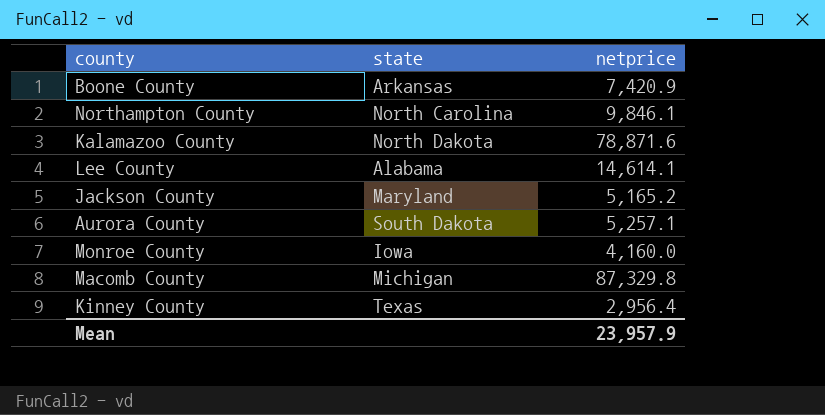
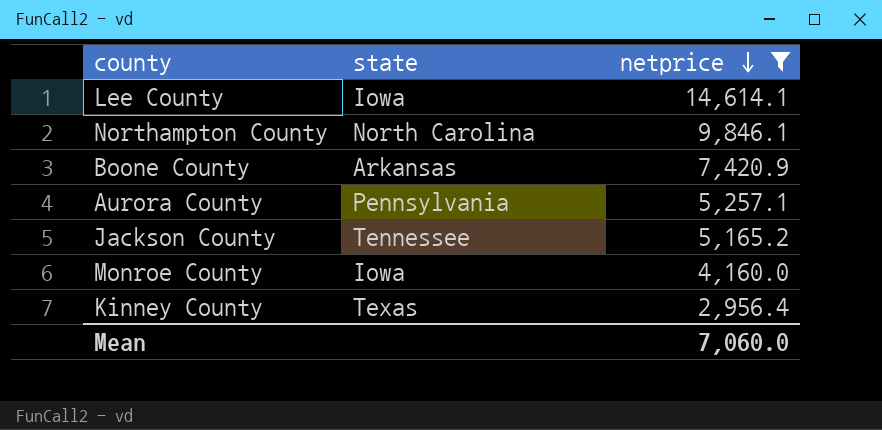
filter: none -> netprice <= 14,614.1
row order: none -> netprice descending
Lee County | state: Alabama -> Iowa
Aurora County | state: South Dakota -> Pennsylvania
Jackson County | state: Maryland -> Tennessee
Mean | netprice: 23,957.9 -> 7,060.0

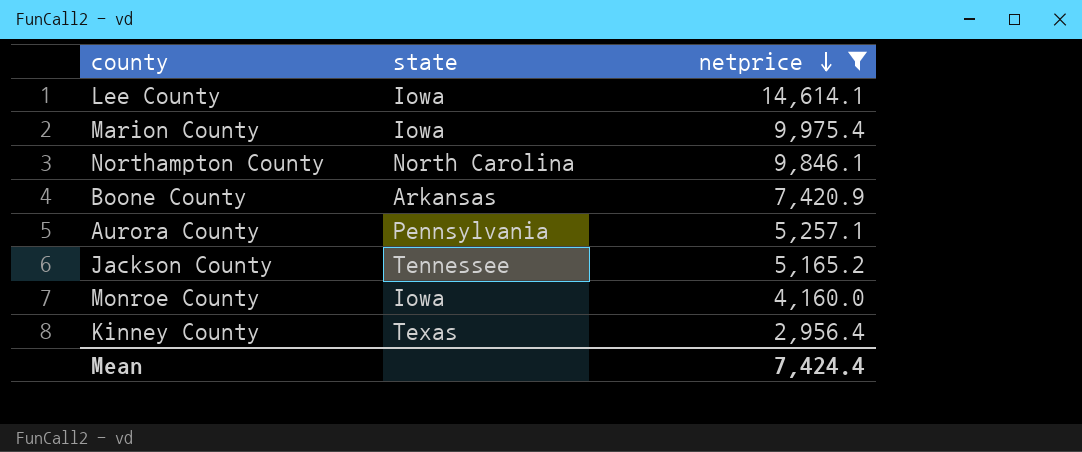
row Marion County: none -> Iowa | 9,975.4
Mean | netprice: 7,060.0 -> 7,424.4

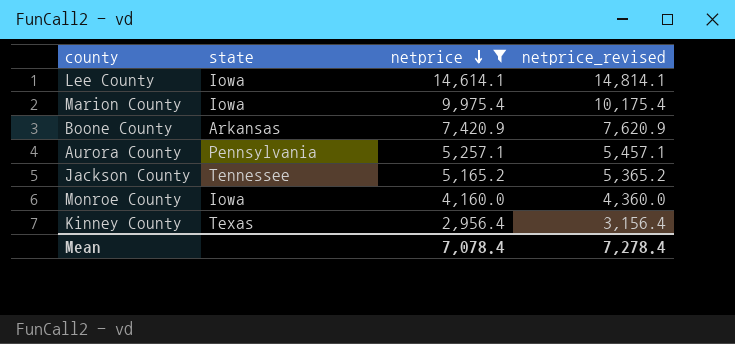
column netprice_revised | formula: none -> [netprice] + 200
row Northampton County: North Carolina | 9,846.1 -> none
Mean | netprice: 7,424.4 -> 7,078.4

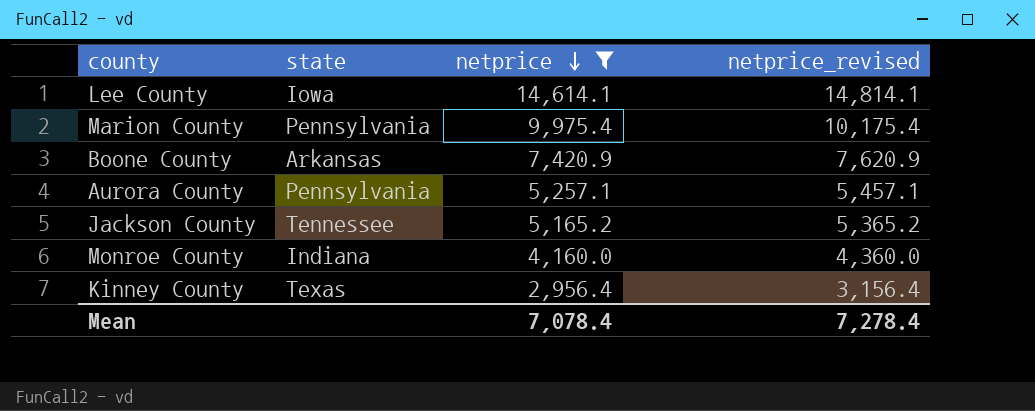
Marion County | state: Iowa -> Pennsylvania
Monroe County | state: Iowa -> Indiana

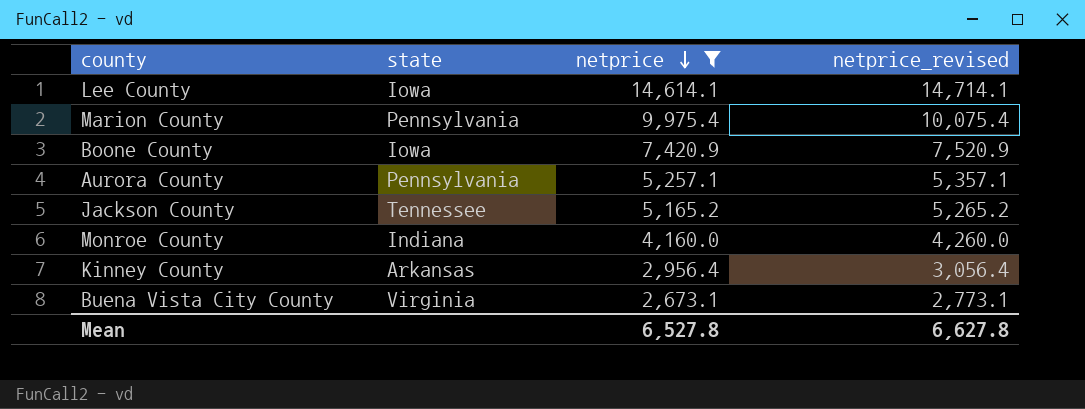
column netprice_revised | formula: [netprice] + 200 -> [netprice] + 100
Boone County | state: Arkansas -> Iowa
Kinney County | state: Texas -> Arkansas
row Buena Vista City County: none -> Virginia | 2,673.1 | 2,773.1
Mean | netprice: 7,078.4 -> 6,527.8
Mean | netprice_revised: 7,278.4 -> 6,627.8

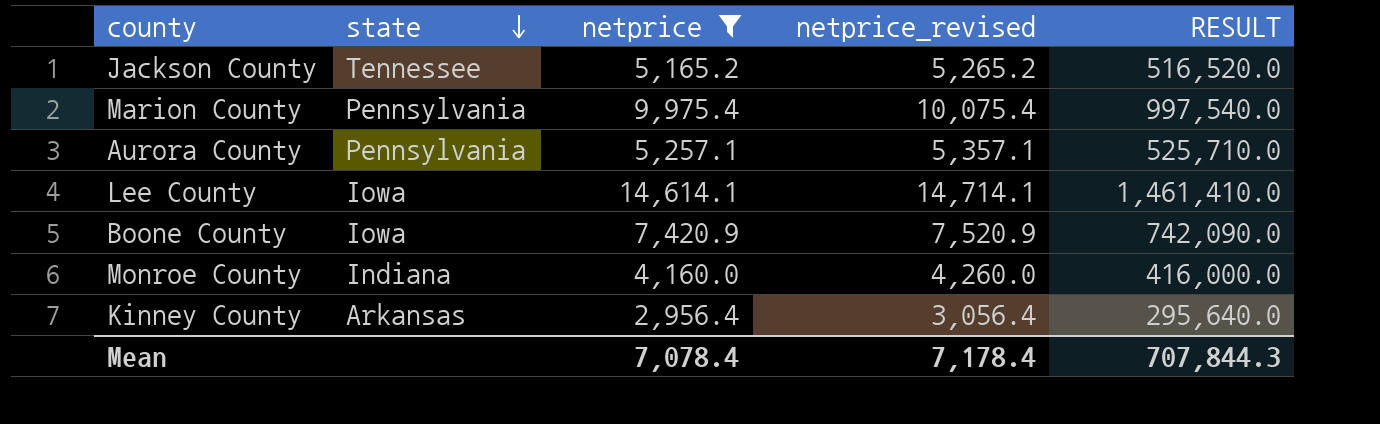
row order: netprice descending -> state descending
column RESULT | formula: none -> [netprice] * 100
row Buena Vista City County: Virginia | 2,673.1 | 2,773.1 -> none
Mean | netprice: 6,527.8 -> 7,078.4
Mean | netprice_revised: 6,627.8 -> 7,178.4

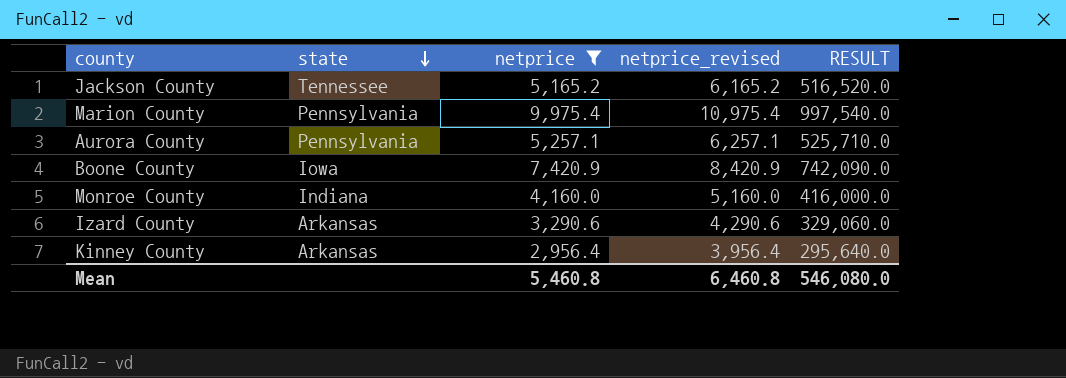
column netprice_revised | formula: [netprice] + 100 -> [netprice] + 1000
row Lee County: Iowa | 14,614.1 | 14,714.1 | 1,461,410.0 -> none
row Izard County: none -> Arkansas | 3,290.6 | 4,290.6 | 329,060.0
Mean | netprice: 7,078.4 -> 5,460.8
Mean | netprice_revised: 7,178.4 -> 6,460.8
Mean | RESULT: 707,844.3 -> 546,080.0

